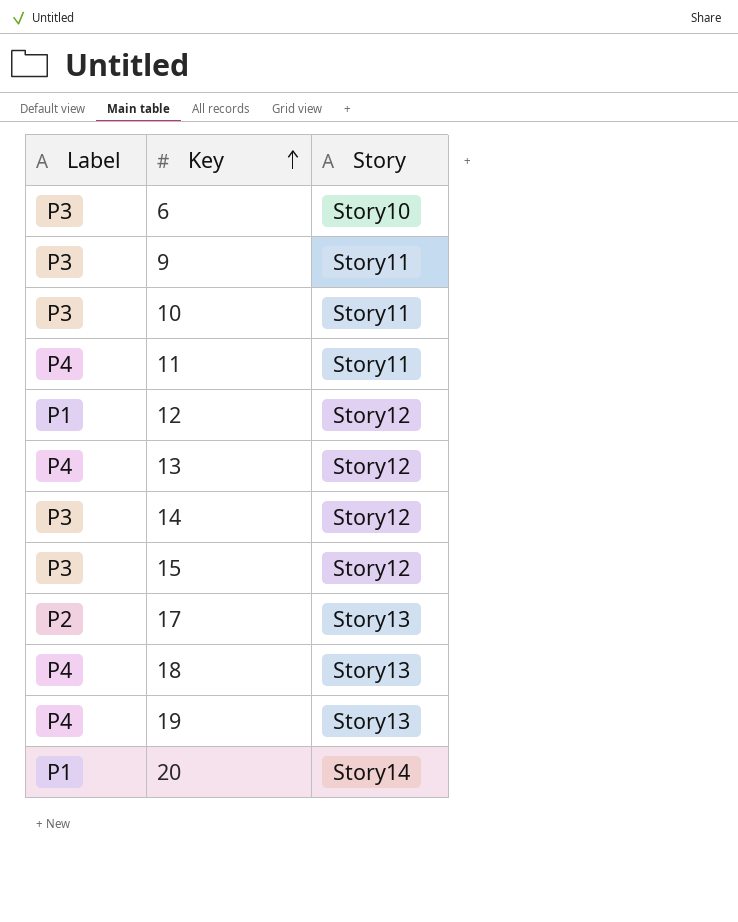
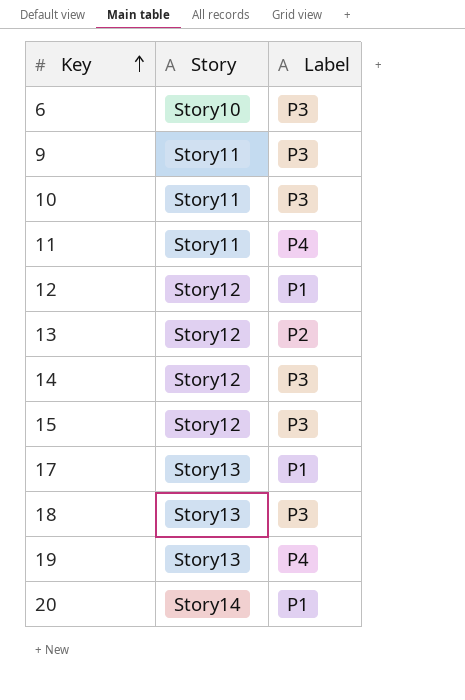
column Label | position: 1 -> 3
13 | Label: P4 -> P2
17 | Label: P2 -> P1
18 | Label: P4 -> P3

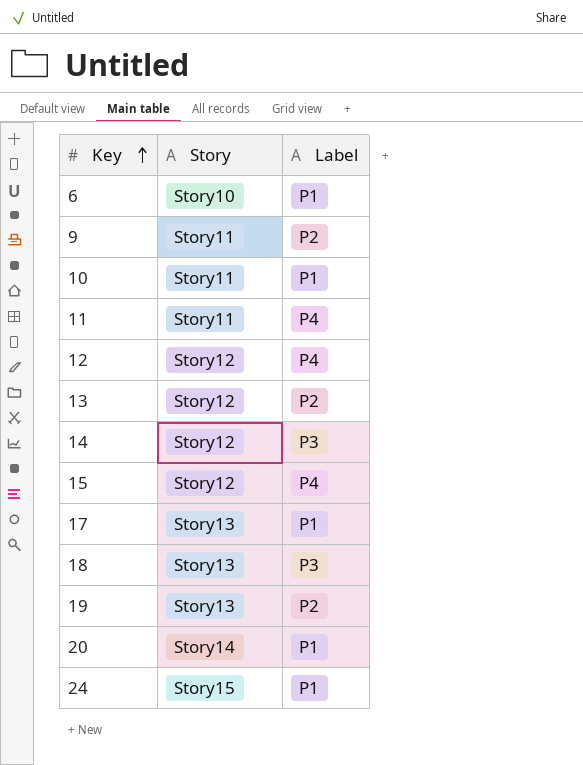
6 | Label: P3 -> P1
9 | Label: P3 -> P2
10 | Label: P3 -> P1
12 | Label: P1 -> P4
15 | Label: P3 -> P4
19 | Label: P4 -> P2
row 24: none -> Story15 | P1

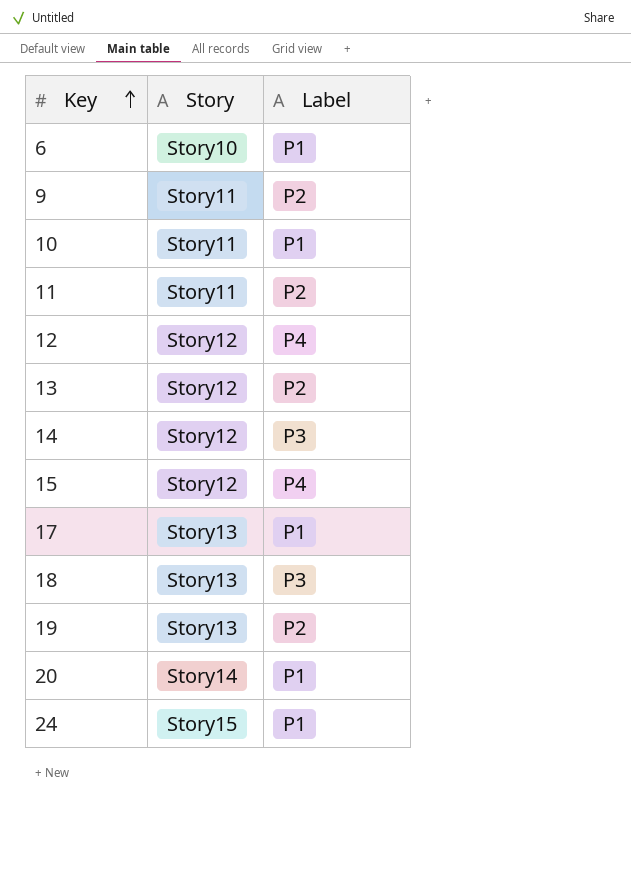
11 | Label: P4 -> P2

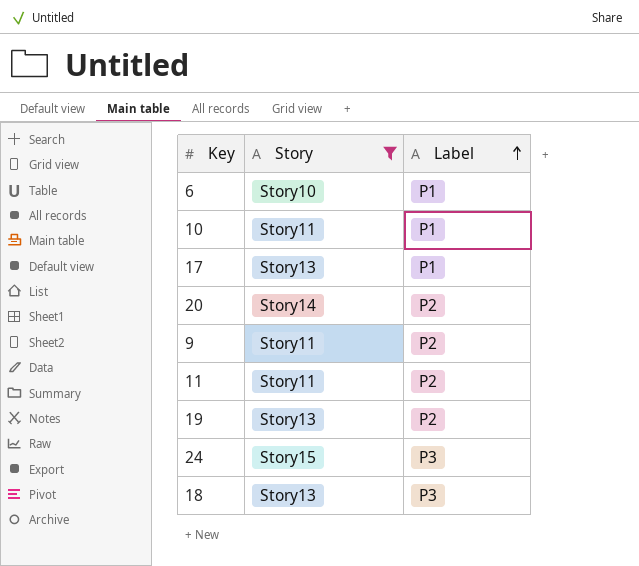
filter: none -> Story != Story12
row order: Key ascending -> Label ascending
20 | Label: P1 -> P2
24 | Label: P1 -> P3

